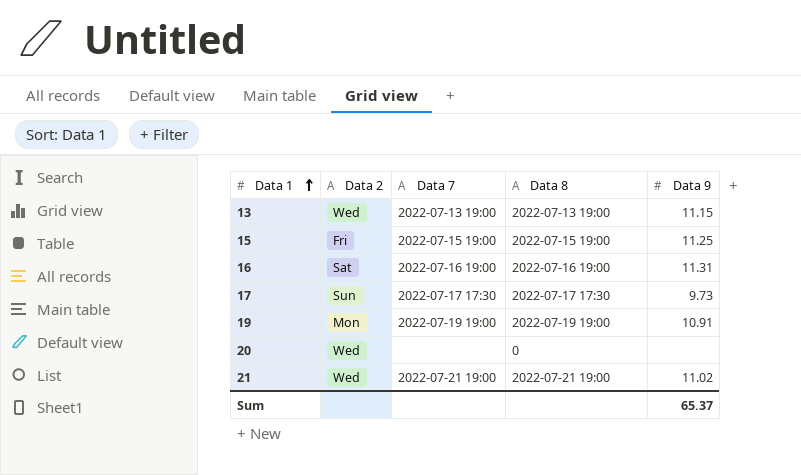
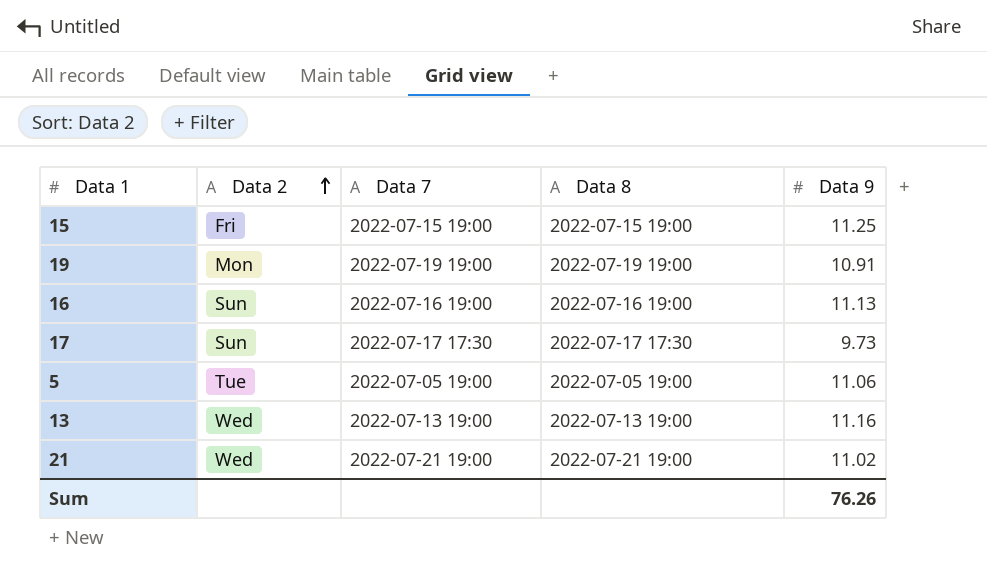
row order: Data 1 ascending -> Data 2 ascending
row 20: Wed | none | 0 | none -> none
16 | Data 2: Sat -> Sun
16 | Data 9: 11.31 -> 11.13
row 5: none -> Tue | 2022-07-05 19:00 | 2022-07-05 19:00 | 11.06
13 | Data 9: 11.15 -> 11.16
Sum | Data 9: 65.37 -> 76.26

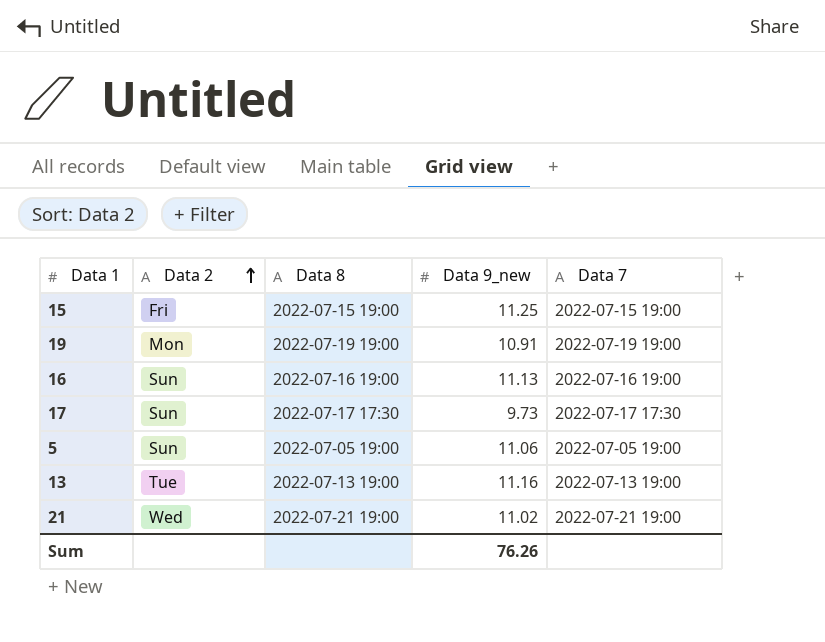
column name: Data 9 -> Data 9_new
column Data 7 | position: 3 -> 5
5 | Data 2: Tue -> Sun
13 | Data 2: Wed -> Tue

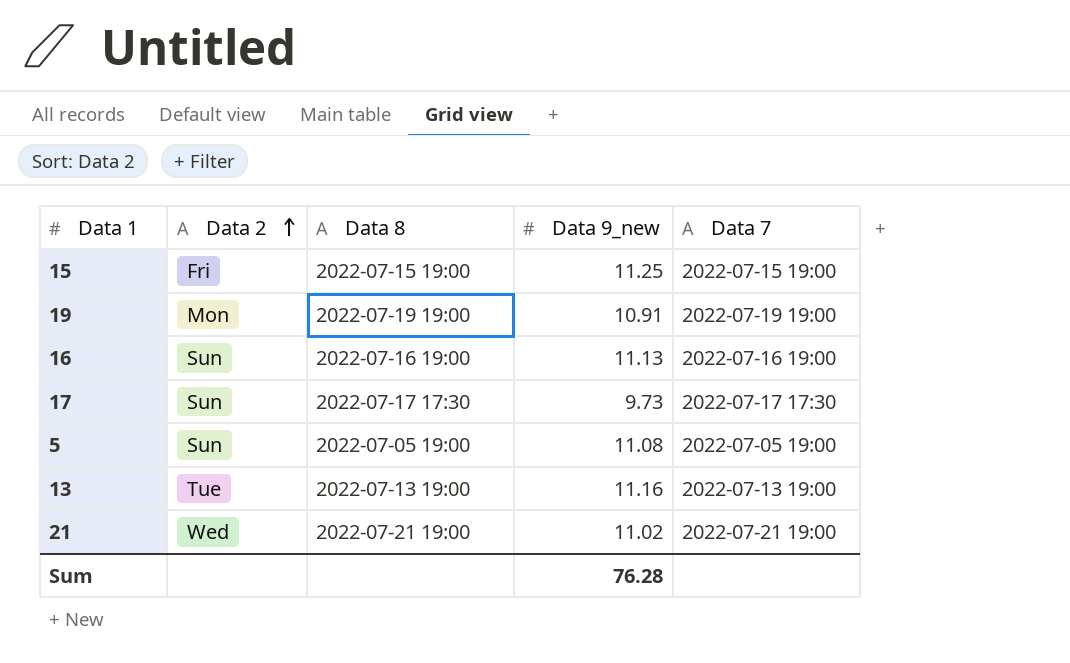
5 | Data 9_new: 11.06 -> 11.08
Sum | Data 9_new: 76.26 -> 76.28

